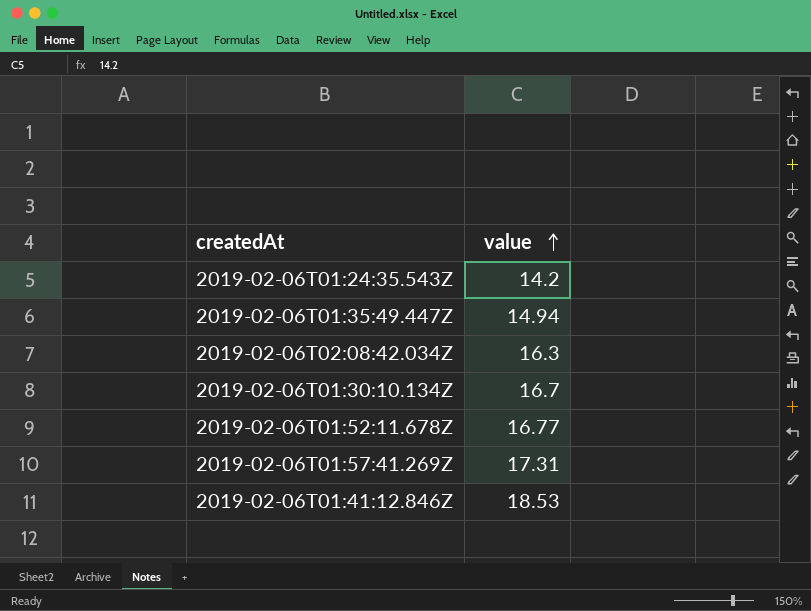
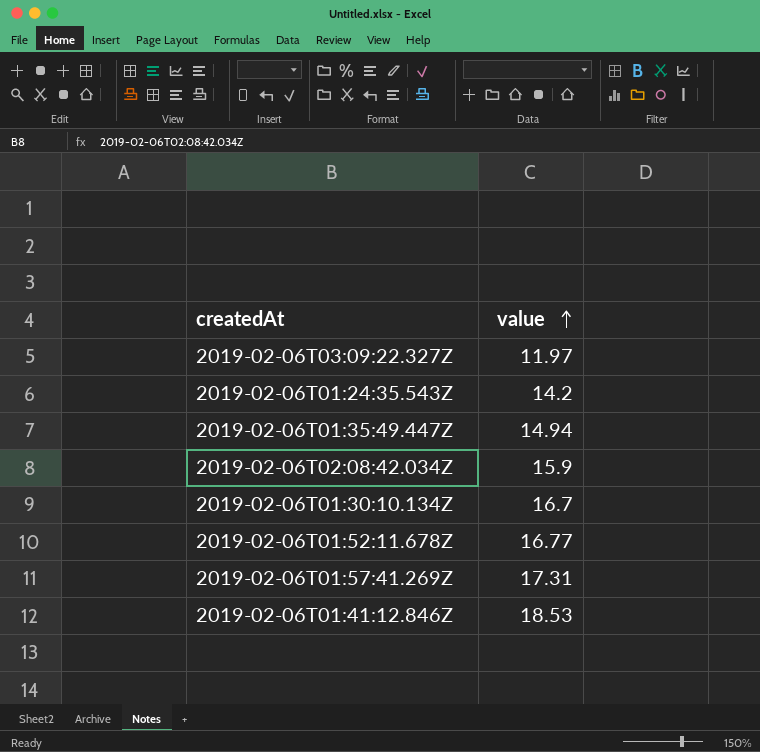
row 2019-02-06T03:09:22.327Z: none -> 11.97
2019-02-06T02:08:42.034Z | value: 16.3 -> 15.9

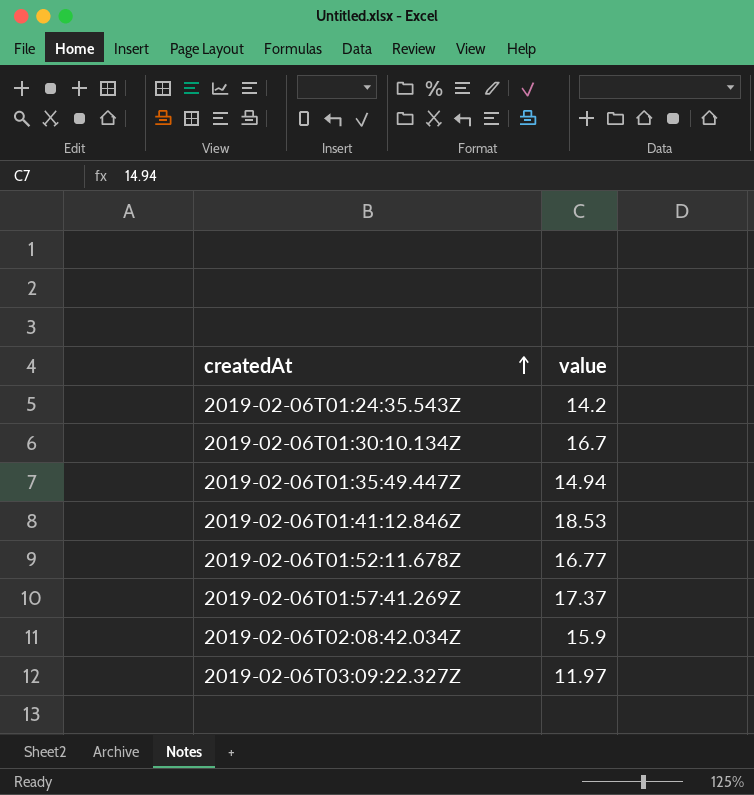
row order: value ascending -> createdAt ascending
2019-02-06T01:57:41.269Z | value: 17.31 -> 17.37

